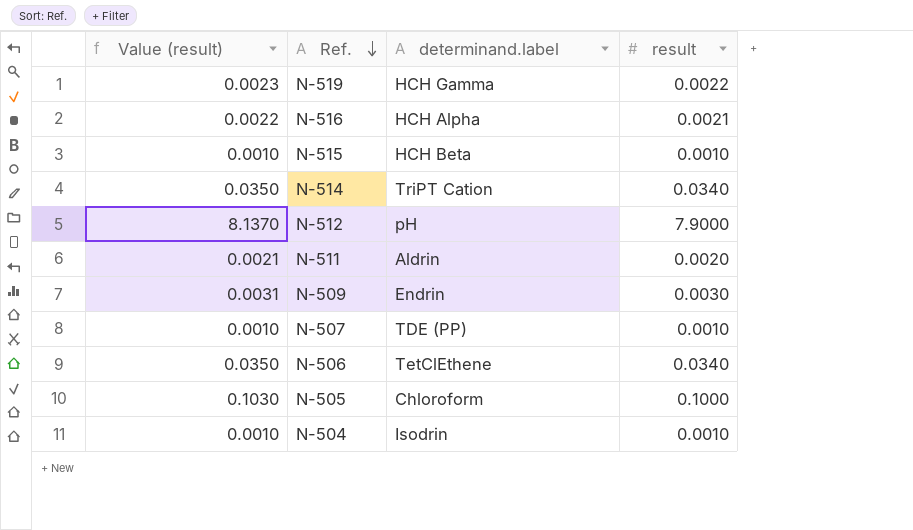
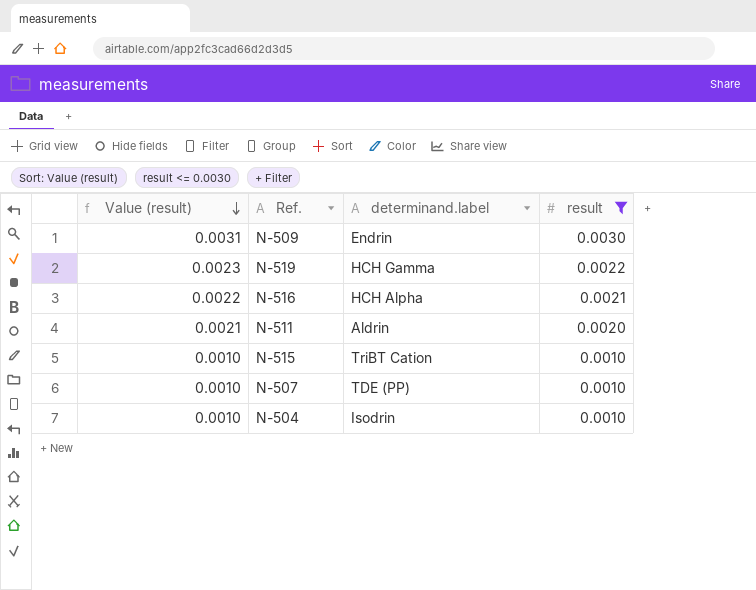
filter: none -> result <= 0.0030
row order: Ref. descending -> Value (result) descending
N-515 | determinand.label: HCH Beta -> TriBT Cation

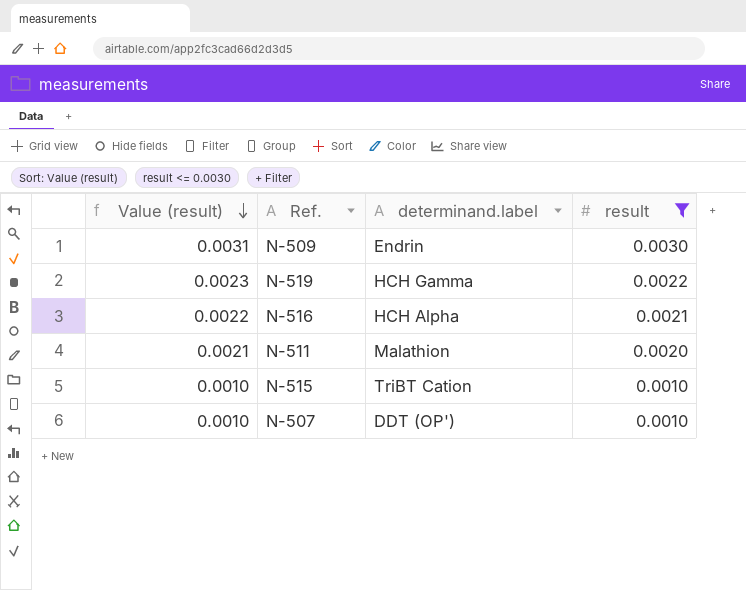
row N-504: 0.0010 | Isodrin | 0.0010 -> none
N-511 | determinand.label: Aldrin -> Malathion
N-507 | determinand.label: TDE (PP) -> DDT (OP')

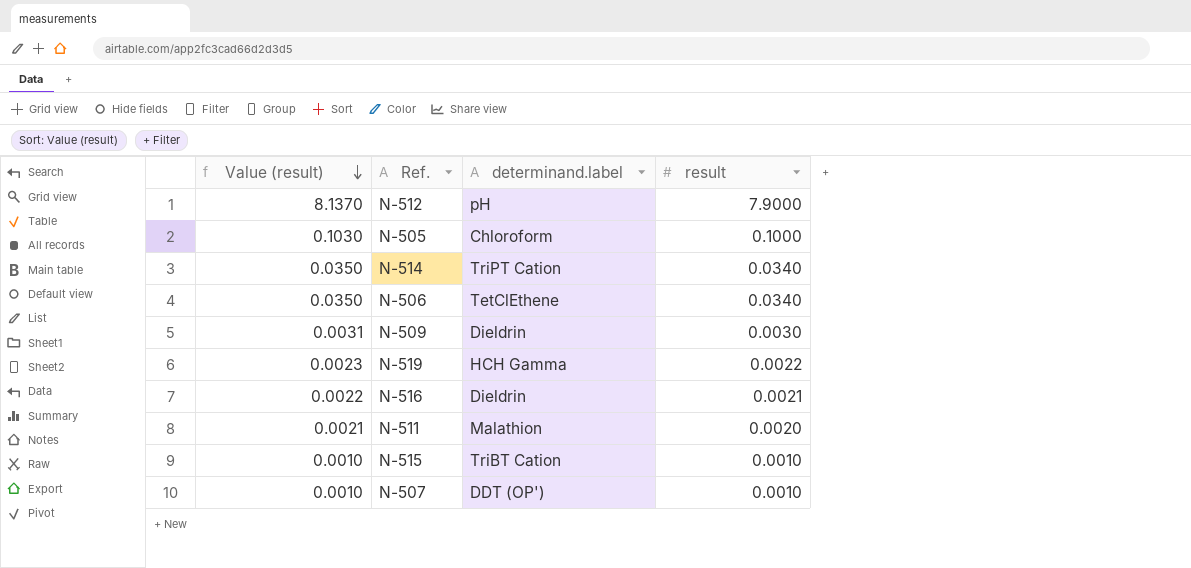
filter: result <= 0.0030 -> none
N-509 | determinand.label: Endrin -> Dieldrin
N-516 | determinand.label: HCH Alpha -> Dieldrin

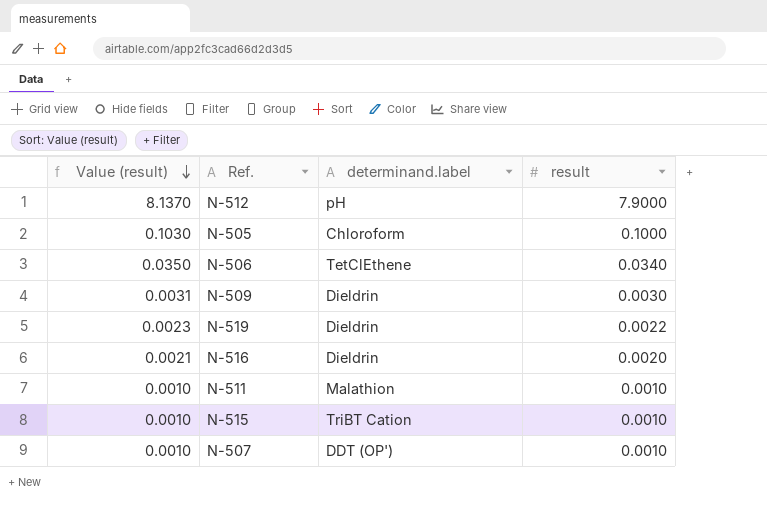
row N-514: 0.0350 | TriPT Cation | 0.0340 -> none
N-519 | determinand.label: HCH Gamma -> Dieldrin
N-516 | Value (result): 0.0022 -> 0.0021
N-516 | result: 0.0021 -> 0.0020
N-511 | Value (result): 0.0021 -> 0.0010
N-511 | result: 0.0020 -> 0.0010

